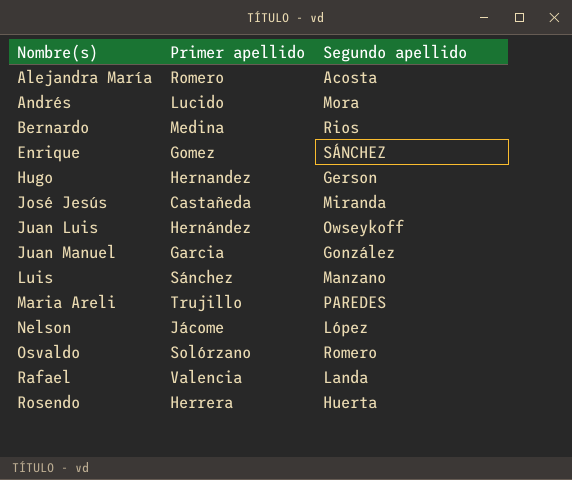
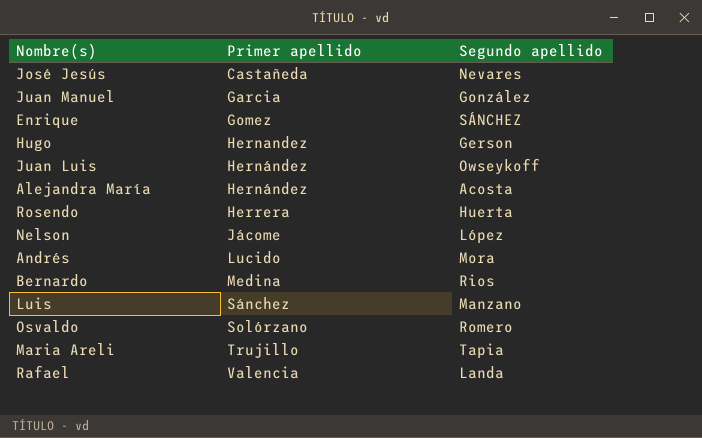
row order: Nombre(s) ascending -> Primer apellido ascending
José Jesús | Segundo apellido: Miranda -> Nevares
Alejandra María | Primer apellido: Romero -> Hernández
Maria Areli | Segundo apellido: PAREDES -> Tapia

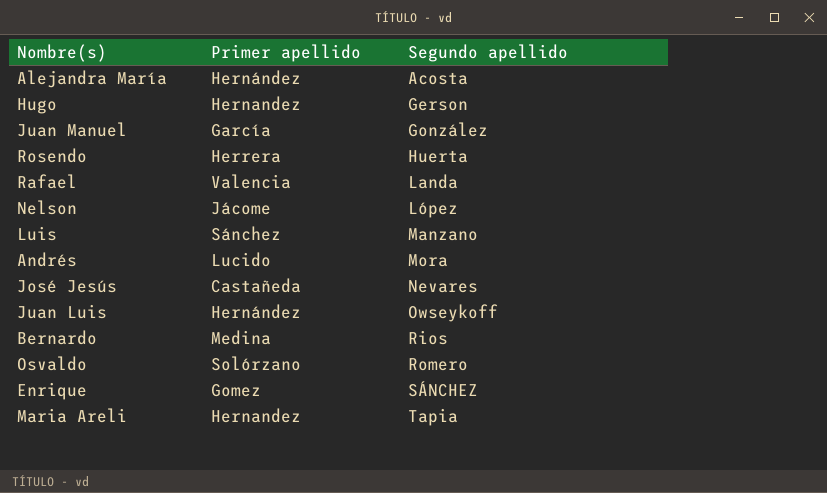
row order: Primer apellido ascending -> Segundo apellido ascending
Juan Manuel | Primer apellido: Garcia -> García
Maria Areli | Primer apellido: Trujillo -> Hernandez

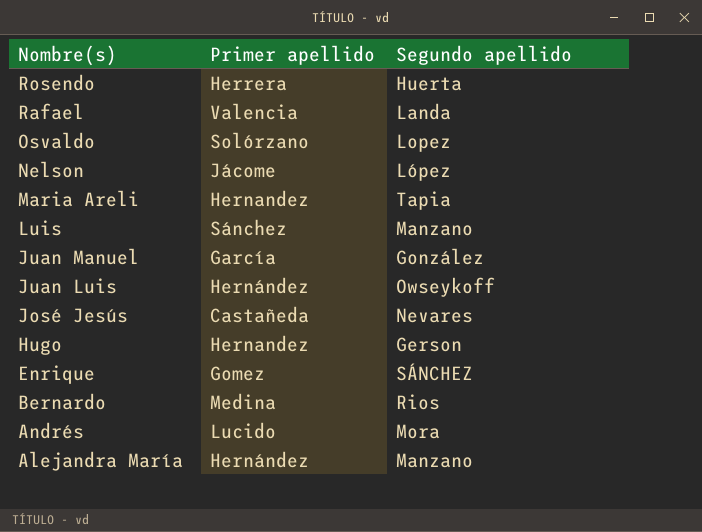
row order: Segundo apellido ascending -> Nombre(s) descending
Osvaldo | Segundo apellido: Romero -> Lopez
Alejandra María | Segundo apellido: Acosta -> Manzano

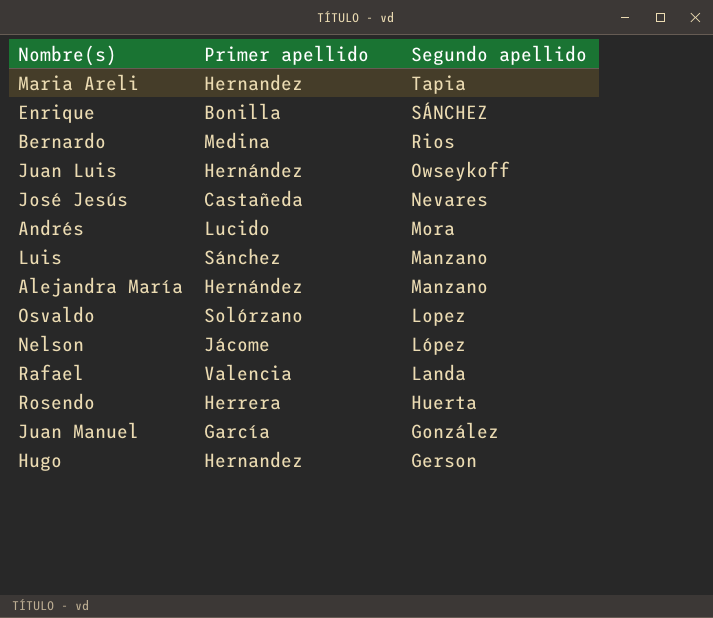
row order: Nombre(s) descending -> Segundo apellido descending
Enrique | Primer apellido: Gomez -> Bonilla

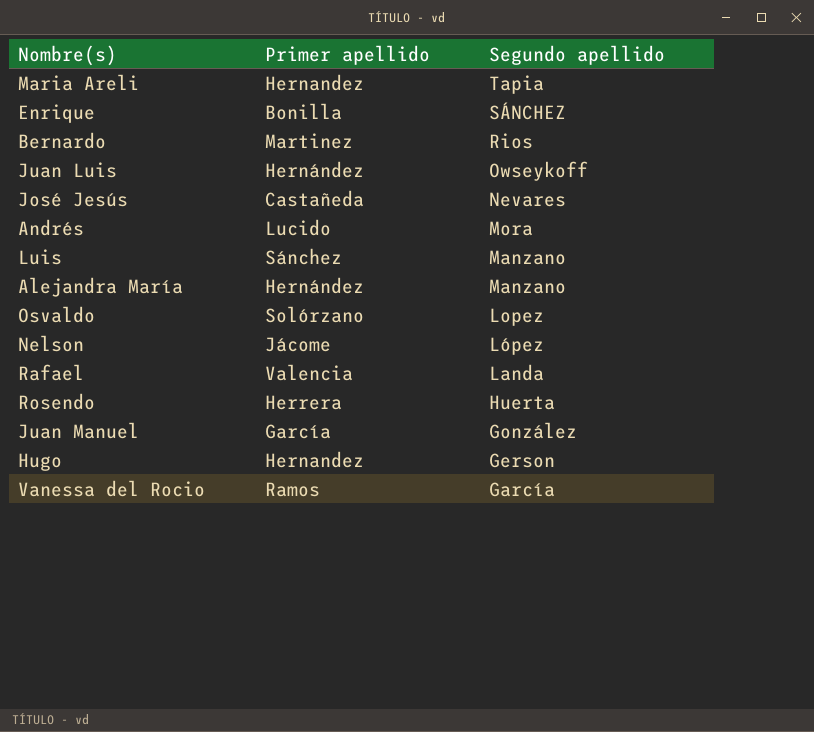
Bernardo | Primer apellido: Medina -> Martinez
row Vanessa del Rocio: none -> Ramos | García

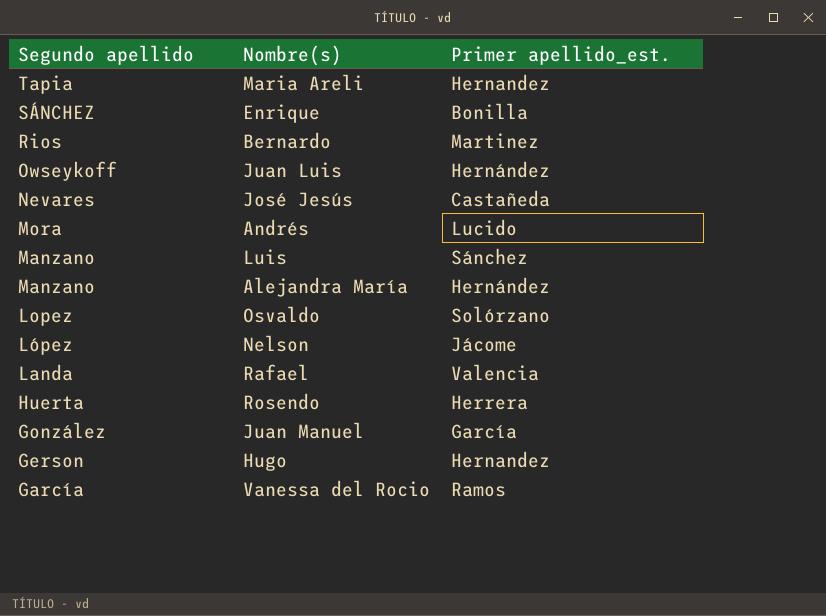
column Segundo apellido | position: 3 -> 1
column name: Primer apellido -> Primer apellido_est.

